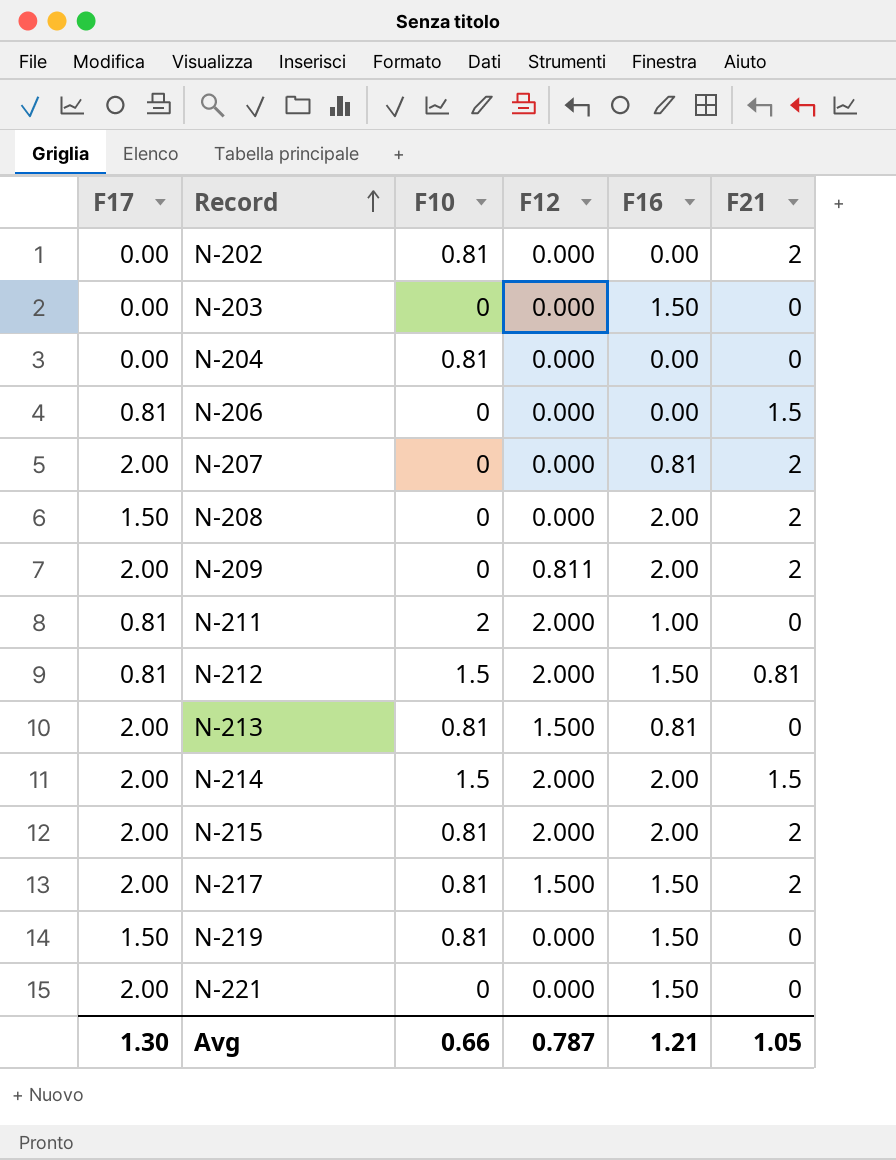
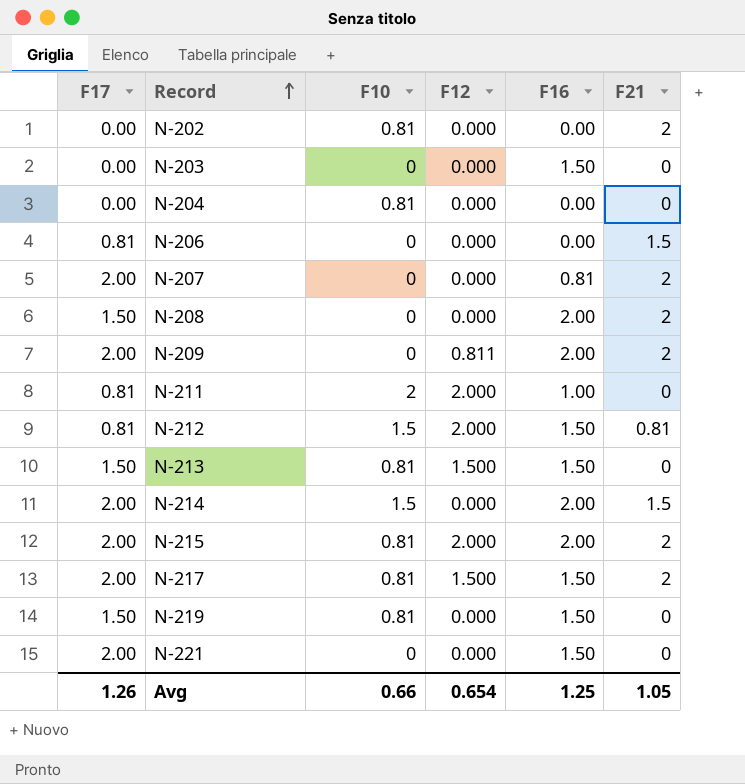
N-213 | F17: 2.00 -> 1.50
N-213 | F16: 0.81 -> 1.50
N-214 | F12: 2.000 -> 0.000
Avg | F17: 1.30 -> 1.26
Avg | F12: 0.787 -> 0.654
Avg | F16: 1.21 -> 1.25

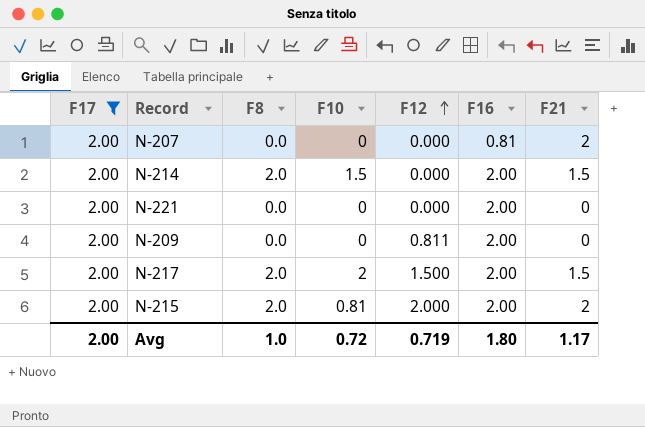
filter: none -> F17 = 2.00
row order: Record ascending -> F12 ascending
column F8 | position: none -> 3
N-221 | F16: 1.50 -> 2.00
N-209 | F21: 2 -> 0
N-217 | F10: 0.81 -> 2
N-217 | F16: 1.50 -> 2.00
N-217 | F21: 2 -> 1.5
Avg | F17: 1.26 -> 2.00
Avg | F10: 0.66 -> 0.72
Avg | F12: 0.654 -> 0.719
Avg | F16: 1.25 -> 1.80
Avg | F21: 1.05 -> 1.17

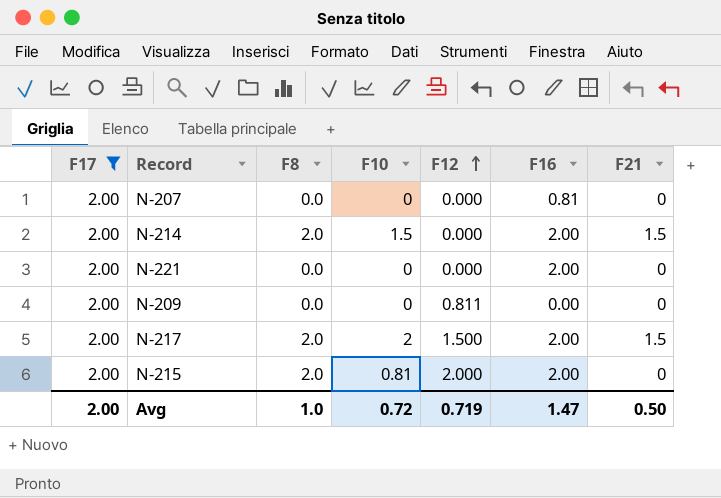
N-207 | F21: 2 -> 0
N-209 | F16: 2.00 -> 0.00
N-215 | F21: 2 -> 0
Avg | F16: 1.80 -> 1.47
Avg | F21: 1.17 -> 0.50

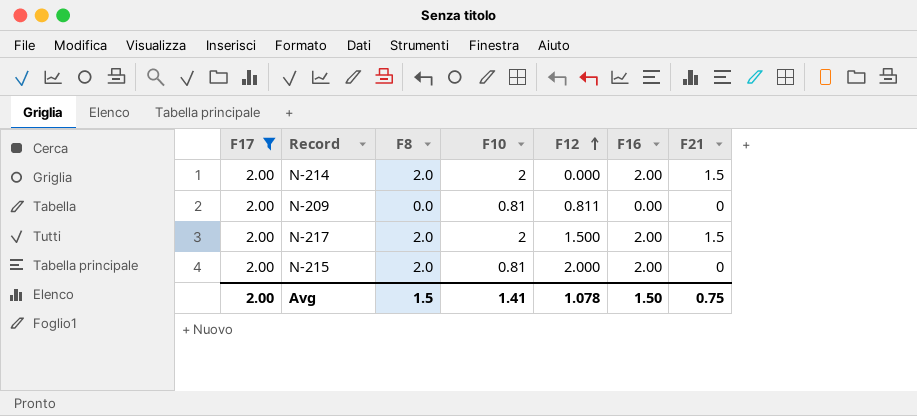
row N-207: 2.00 | 0.0 | 0 | 0.000 | 0.81 | 0 -> none
row N-221: 2.00 | 0.0 | 0 | 0.000 | 2.00 | 0 -> none
N-214 | F10: 1.5 -> 2
N-209 | F10: 0 -> 0.81
Avg | F8: 1.0 -> 1.5
Avg | F10: 0.72 -> 1.41
Avg | F12: 0.719 -> 1.078
Avg | F16: 1.47 -> 1.50
Avg | F21: 0.50 -> 0.75

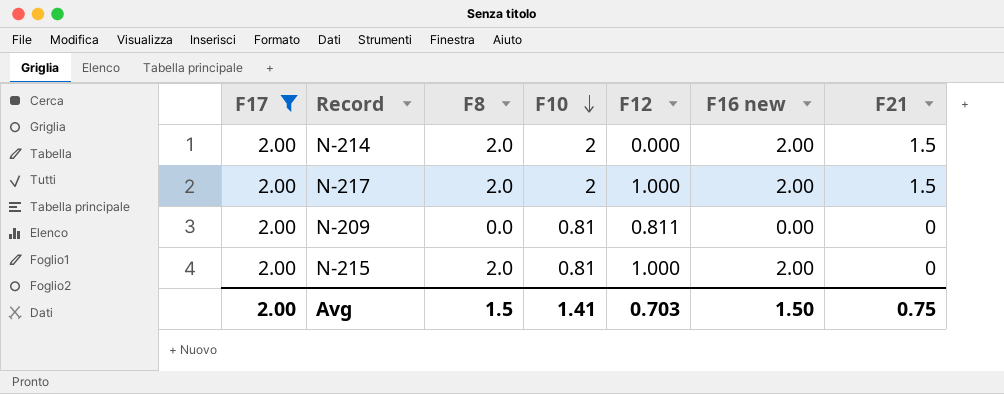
row order: F12 ascending -> F10 descending
column name: F16 -> F16 new
N-217 | F12: 1.500 -> 1.000
N-215 | F12: 2.000 -> 1.000
Avg | F12: 1.078 -> 0.703

